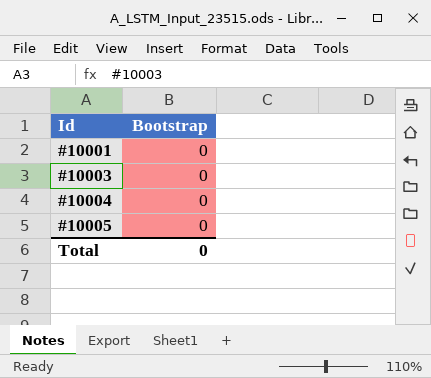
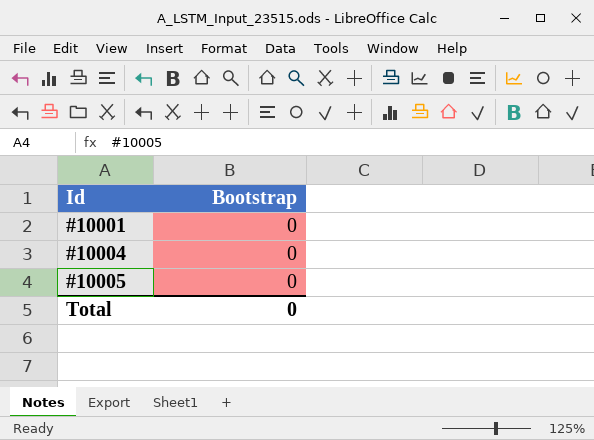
row #10003: 0 -> none

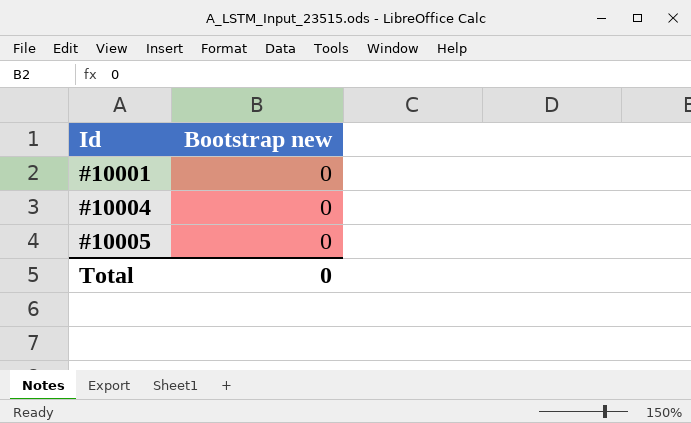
column name: Bootstrap -> Bootstrap new

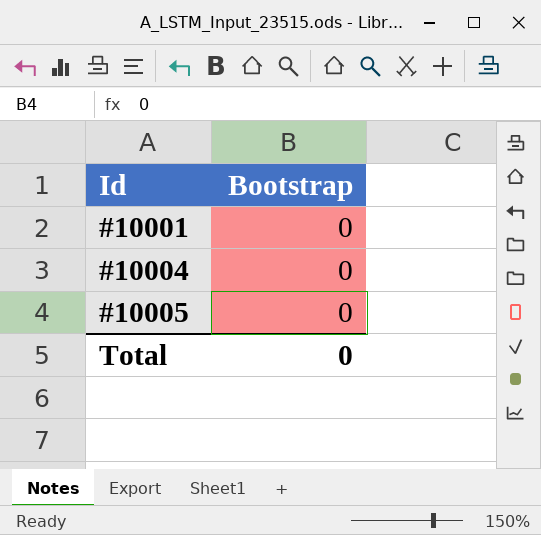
column name: Bootstrap new -> Bootstrap

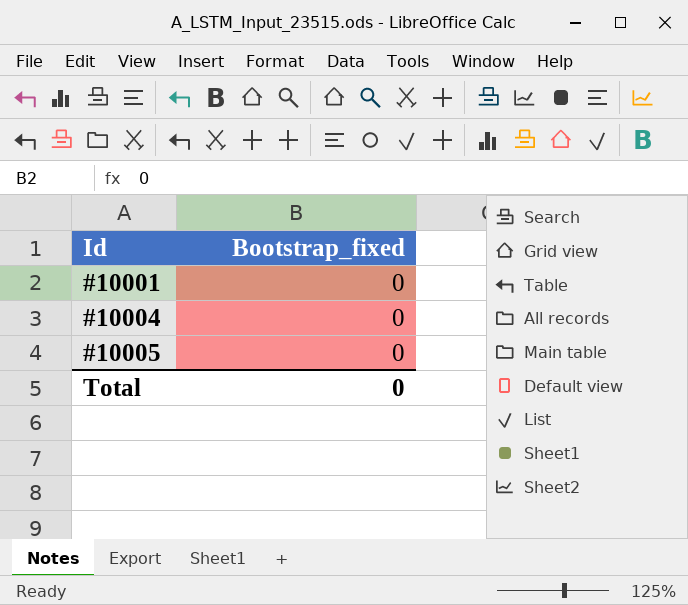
column name: Bootstrap -> Bootstrap_fixed

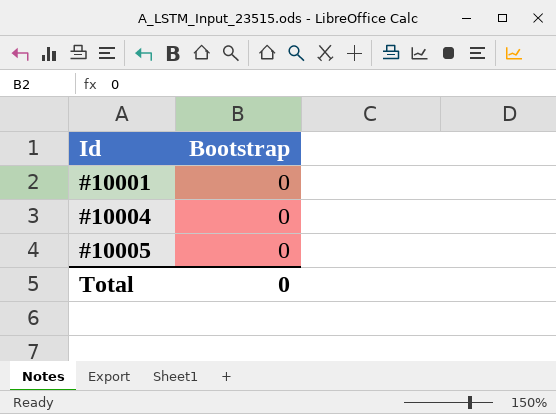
column name: Bootstrap_fixed -> Bootstrap

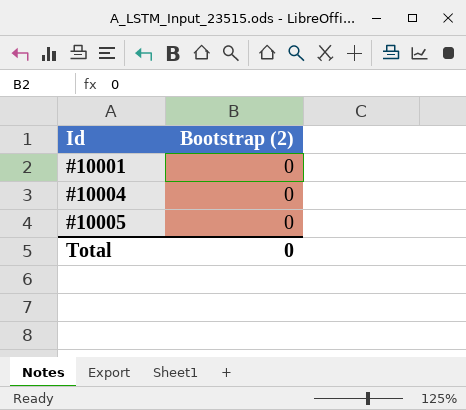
column name: Bootstrap -> Bootstrap (2)

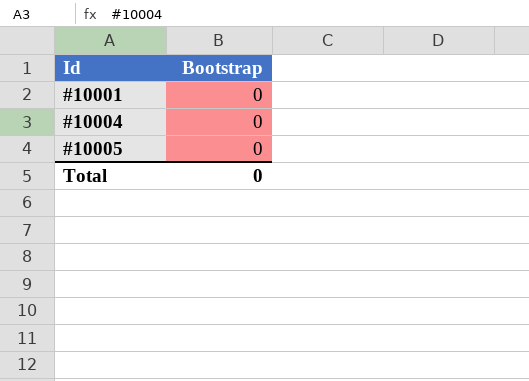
column name: Bootstrap (2) -> Bootstrap

